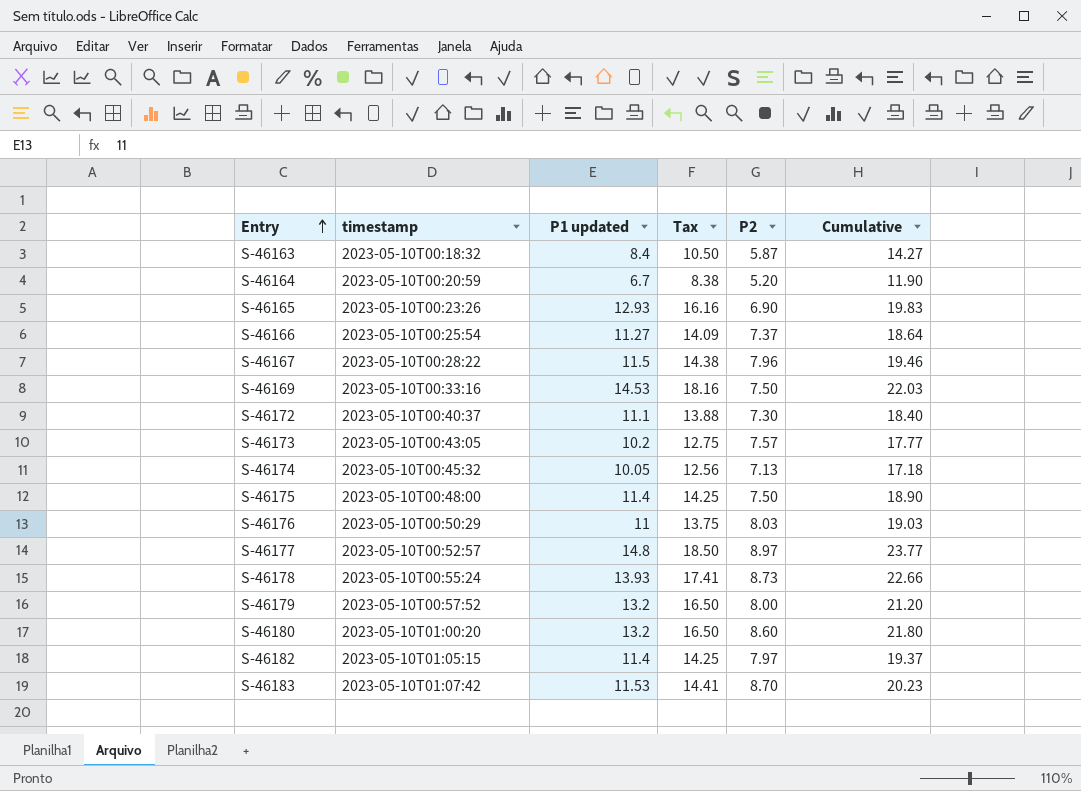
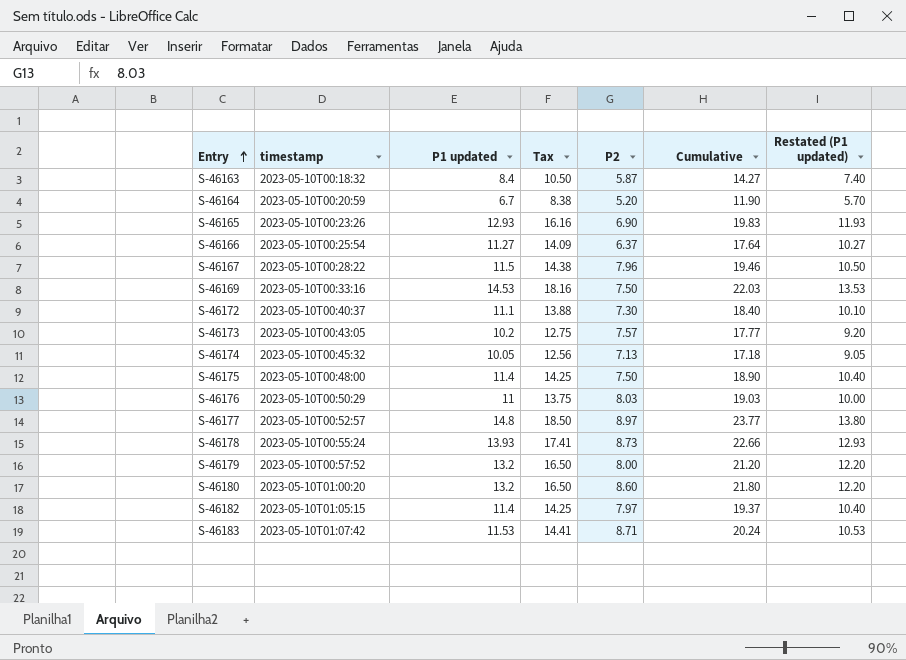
column Restated (P1 updated) | formula: none -> [P1 updated] - 1
S-46166 | P2: 7.37 -> 6.37
S-46166 | Cumulative: 18.64 -> 17.64
S-46183 | P2: 8.70 -> 8.71
S-46183 | Cumulative: 20.23 -> 20.24

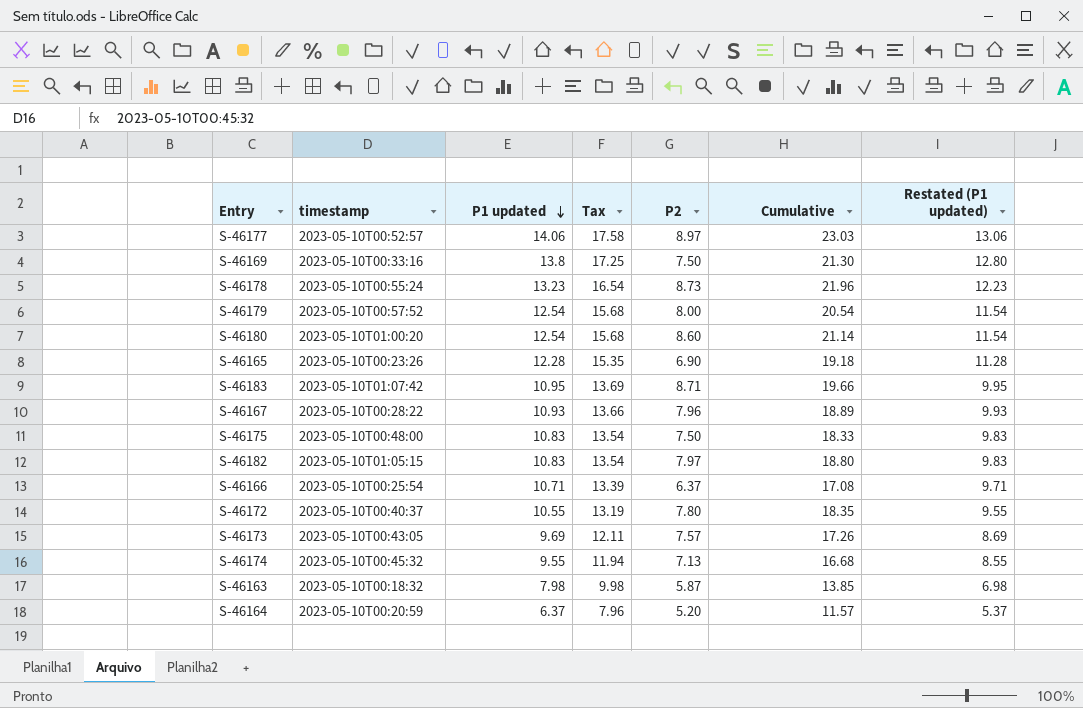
row order: Entry ascending -> P1 updated descending
row S-46176: 2023-05-10T00:50:29 | 11 | 13.75 | 8.03 | 19.03 | 10.00 -> none
S-46177 | P1 updated: 14.8 -> 14.06
S-46177 | Tax: 18.50 -> 17.58
S-46177 | Cumulative: 23.77 -> 23.03
S-46177 | Restated (P1 updated): 13.80 -> 13.06
S-46169 | P1 updated: 14.53 -> 13.8
S-46169 | Tax: 18.16 -> 17.25
S-46169 | Cumulative: 22.03 -> 21.30
S-46169 | Restated (P1 updated): 13.53 -> 12.80
S-46178 | P1 updated: 13.93 -> 13.23
S-46178 | Tax: 17.41 -> 16.54
S-46178 | Cumulative: 22.66 -> 21.96
S-46178 | Restated (P1 updated): 12.93 -> 12.23
S-46179 | P1 updated: 13.2 -> 12.54
S-46179 | Tax: 16.50 -> 15.68
S-46179 | Cumulative: 21.20 -> 20.54
S-46179 | Restated (P1 updated): 12.20 -> 11.54
S-46180 | P1 updated: 13.2 -> 12.54
S-46180 | Tax: 16.50 -> 15.68
S-46180 | Cumulative: 21.80 -> 21.14
S-46180 | Restated (P1 updated): 12.20 -> 11.54
S-46165 | P1 updated: 12.93 -> 12.28
S-46165 | Tax: 16.16 -> 15.35
S-46165 | Cumulative: 19.83 -> 19.18
S-46165 | Restated (P1 updated): 11.93 -> 11.28
S-46183 | P1 updated: 11.53 -> 10.95
S-46183 | Tax: 14.41 -> 13.69
S-46183 | Cumulative: 20.24 -> 19.66
S-46183 | Restated (P1 updated): 10.53 -> 9.95
S-46167 | P1 updated: 11.5 -> 10.93
S-46167 | Tax: 14.38 -> 13.66
S-46167 | Cumulative: 19.46 -> 18.89
S-46167 | Restated (P1 updated): 10.50 -> 9.93
S-46175 | P1 updated: 11.4 -> 10.83
S-46175 | Tax: 14.25 -> 13.54
S-46175 | Cumulative: 18.90 -> 18.33
S-46175 | Restated (P1 updated): 10.40 -> 9.83
S-46182 | P1 updated: 11.4 -> 10.83
S-46182 | Tax: 14.25 -> 13.54
S-46182 | Cumulative: 19.37 -> 18.80
S-46182 | Restated (P1 updated): 10.40 -> 9.83
S-46166 | P1 updated: 11.27 -> 10.71
S-46166 | Tax: 14.09 -> 13.39
S-46166 | Cumulative: 17.64 -> 17.08
S-46166 | Restated (P1 updated): 10.27 -> 9.71
S-46172 | P1 updated: 11.1 -> 10.55
S-46172 | Tax: 13.88 -> 13.19
S-46172 | P2: 7.30 -> 7.80
S-46172 | Cumulative: 18.40 -> 18.35
S-46172 | Restated (P1 updated): 10.10 -> 9.55
S-46173 | P1 updated: 10.2 -> 9.69
S-46173 | Tax: 12.75 -> 12.11
S-46173 | Cumulative: 17.77 -> 17.26
S-46173 | Restated (P1 updated): 9.20 -> 8.69
S-46174 | P1 updated: 10.05 -> 9.55
S-46174 | Tax: 12.56 -> 11.94
S-46174 | Cumulative: 17.18 -> 16.68
S-46174 | Restated (P1 updated): 9.05 -> 8.55
S-46163 | P1 updated: 8.4 -> 7.98
S-46163 | Tax: 10.50 -> 9.98
S-46163 | Cumulative: 14.27 -> 13.85
S-46163 | Restated (P1 updated): 7.40 -> 6.98
S-46164 | P1 updated: 6.7 -> 6.37
S-46164 | Tax: 8.38 -> 7.96
S-46164 | Cumulative: 11.90 -> 11.57
S-46164 | Restated (P1 updated): 5.70 -> 5.37

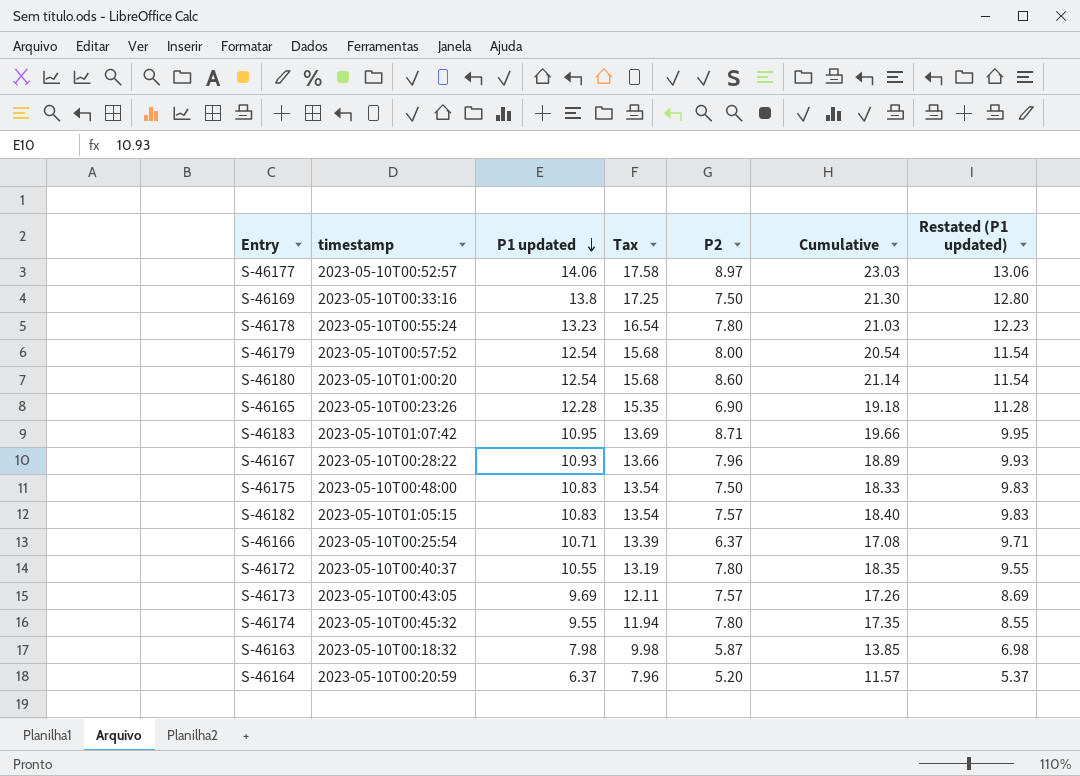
S-46178 | P2: 8.73 -> 7.80
S-46178 | Cumulative: 21.96 -> 21.03
S-46182 | P2: 7.97 -> 7.57
S-46182 | Cumulative: 18.80 -> 18.40
S-46174 | P2: 7.13 -> 7.80
S-46174 | Cumulative: 16.68 -> 17.35

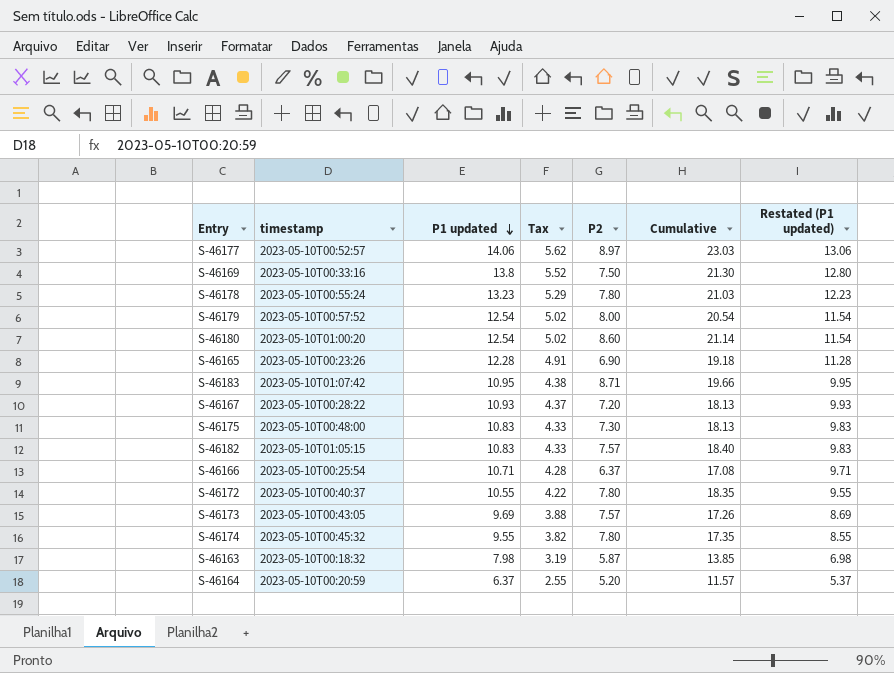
column Tax | formula: [P1 updated] * 1.25 -> [P1 updated] * 0.4
S-46167 | P2: 7.96 -> 7.20
S-46167 | Cumulative: 18.89 -> 18.13
S-46175 | P2: 7.50 -> 7.30
S-46175 | Cumulative: 18.33 -> 18.13

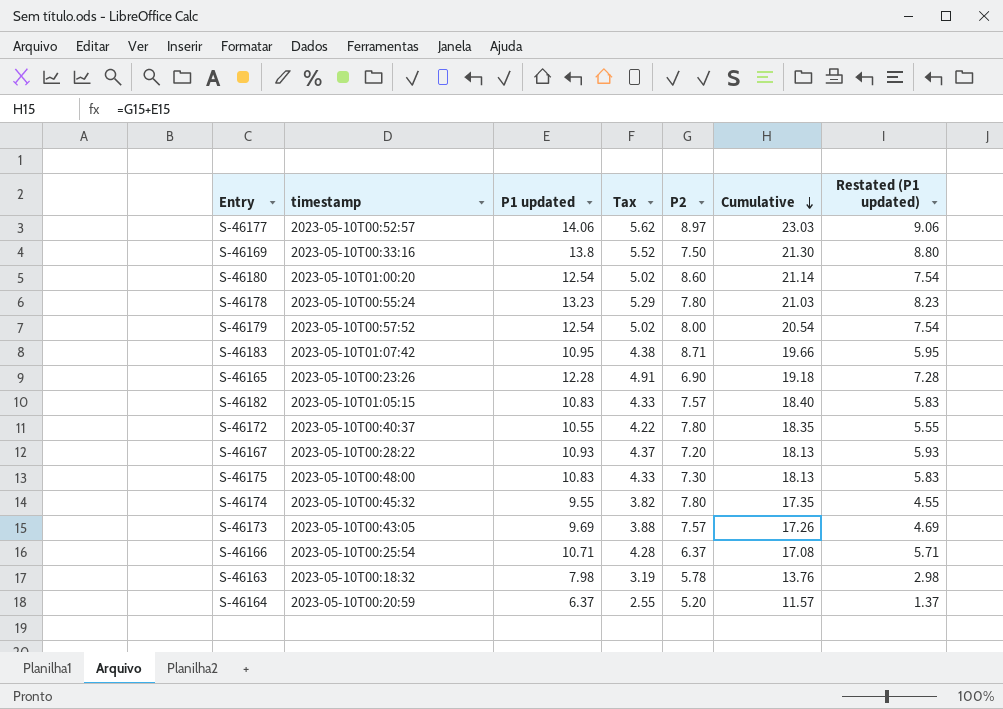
row order: P1 updated descending -> Cumulative descending
column Restated (P1 updated) | formula: [P1 updated] - 1 -> [P1 updated] - 5
S-46163 | P2: 5.87 -> 5.78
S-46163 | Cumulative: 13.85 -> 13.76

